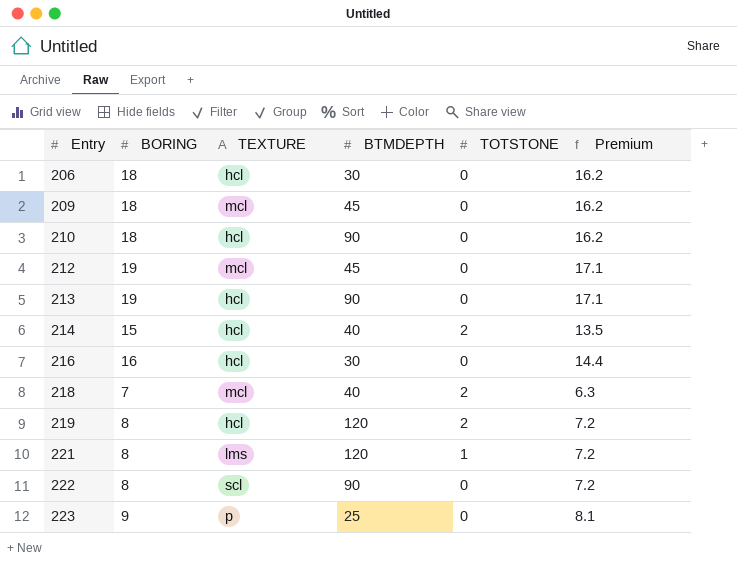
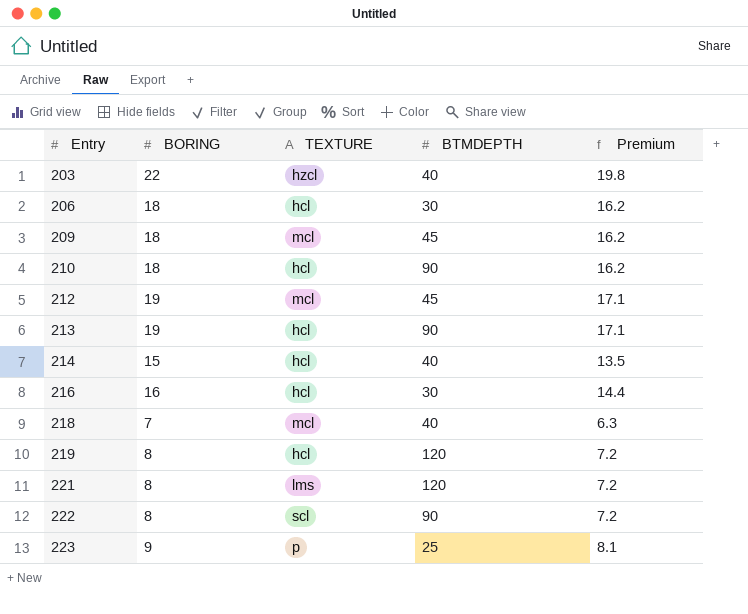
column TOTSTONE | position: 5 -> none
row 203: none -> 22 | hzcl | 40 | 19.8

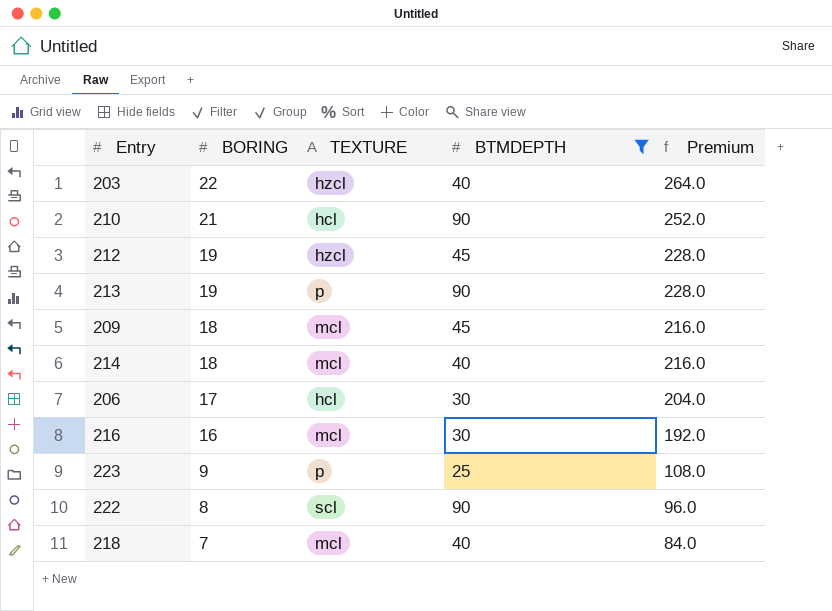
filter: none -> BTMDEPTH != 120
row order: Entry ascending -> BORING descending
column Premium | formula: [BORING] * 0.9 -> [BORING] * 12
210 | BORING: 18 -> 21
212 | TEXTURE: mcl -> hzcl
213 | TEXTURE: hcl -> p
214 | BORING: 15 -> 18
214 | TEXTURE: hcl -> mcl
206 | BORING: 18 -> 17
216 | TEXTURE: hcl -> mcl

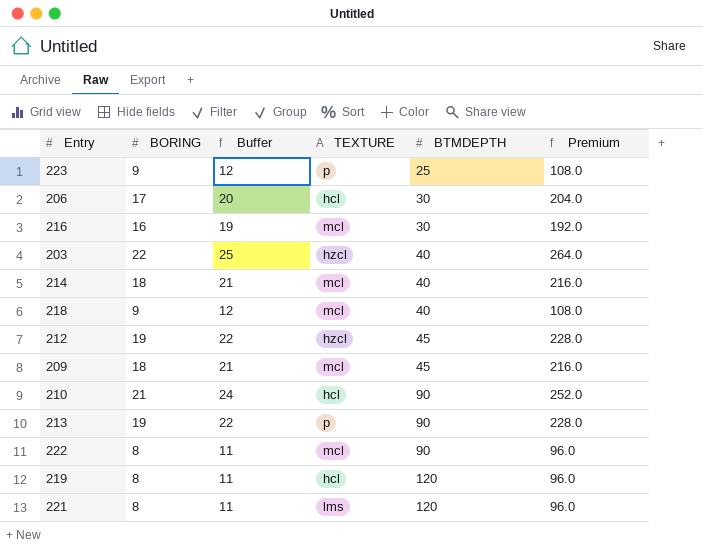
filter: BTMDEPTH != 120 -> none
row order: BORING descending -> BTMDEPTH ascending
column Buffer | formula: none -> [BORING] + 3
218 | BORING: 7 -> 9
218 | Premium: 84.0 -> 108.0
222 | TEXTURE: scl -> mcl

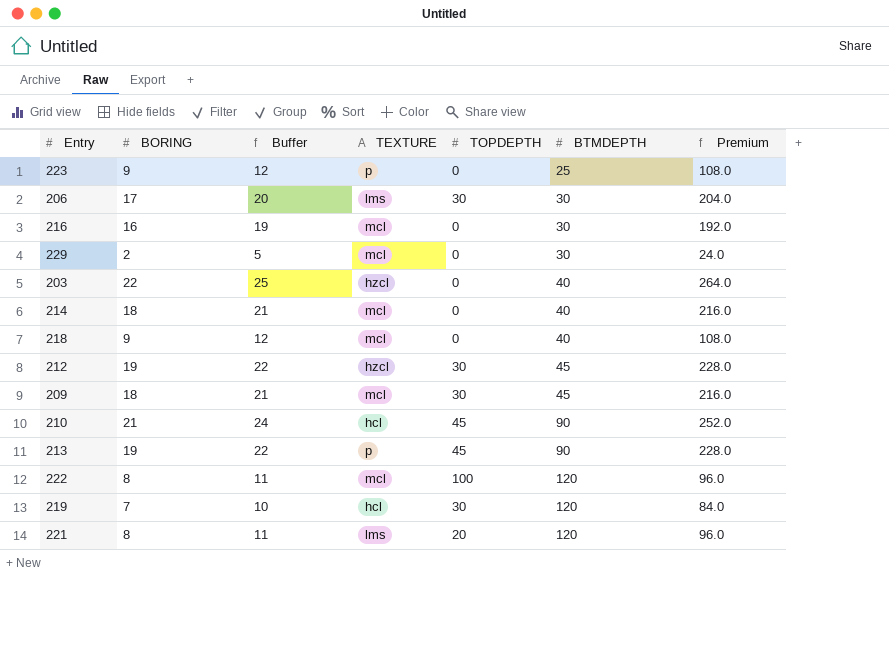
column TOPDEPTH | position: none -> 5
206 | TEXTURE: hcl -> lms
row 229: none -> 2 | 5 | mcl | 0 | 30 | 24.0
222 | BTMDEPTH: 90 -> 120
219 | BORING: 8 -> 7
219 | Buffer: 11 -> 10
219 | Premium: 96.0 -> 84.0

